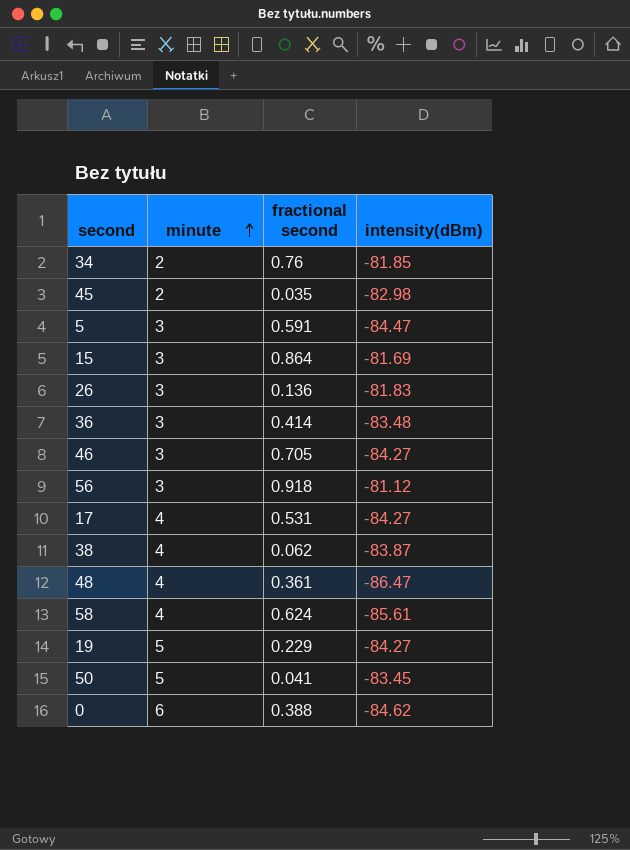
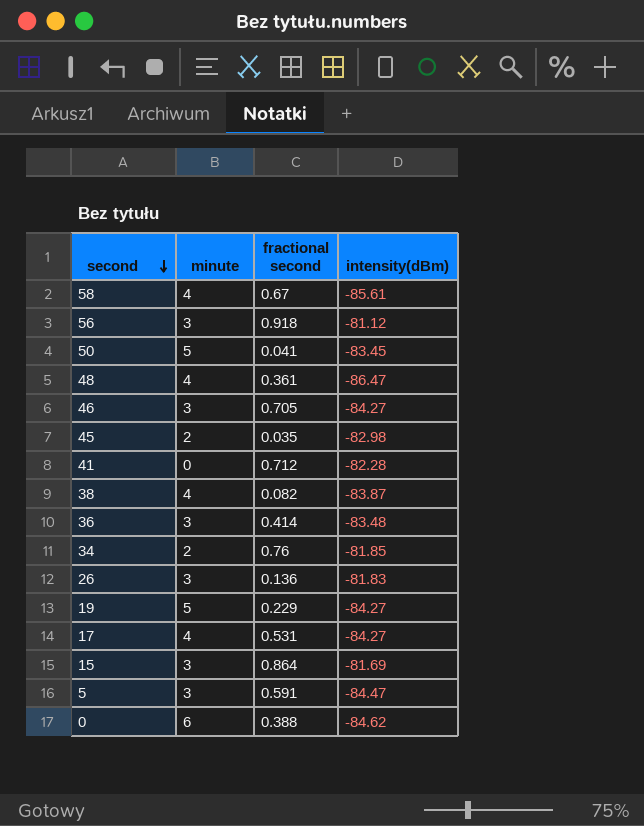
row order: minute ascending -> second descending
58 | fractional second: 0.624 -> 0.67
row 41: none -> 0 | 0.712 | -82.28
38 | fractional second: 0.062 -> 0.082

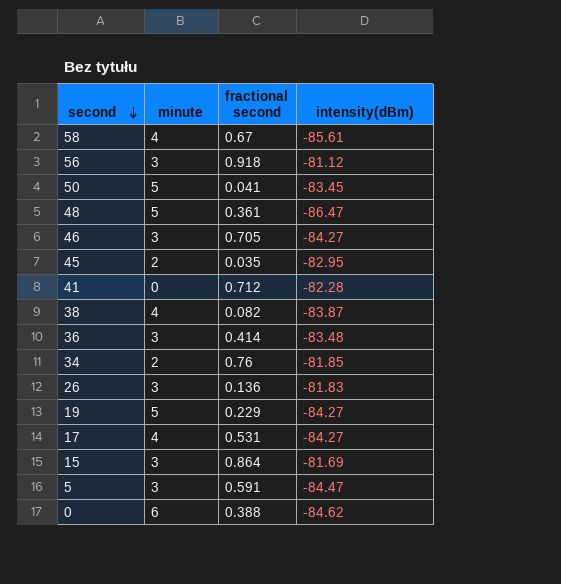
48 | minute: 4 -> 5
45 | intensity(dBm): -82.98 -> -82.95

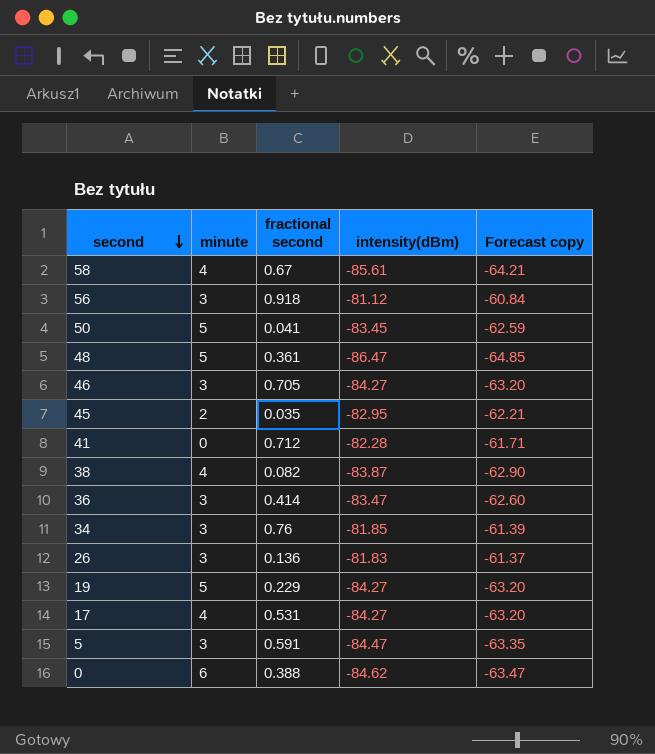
column Forecast copy | formula: none -> [intensity(dBm)] * 0.75
row 15: 3 | 0.864 | -81.69 -> none
36 | intensity(dBm): -83.48 -> -83.47
34 | minute: 2 -> 3

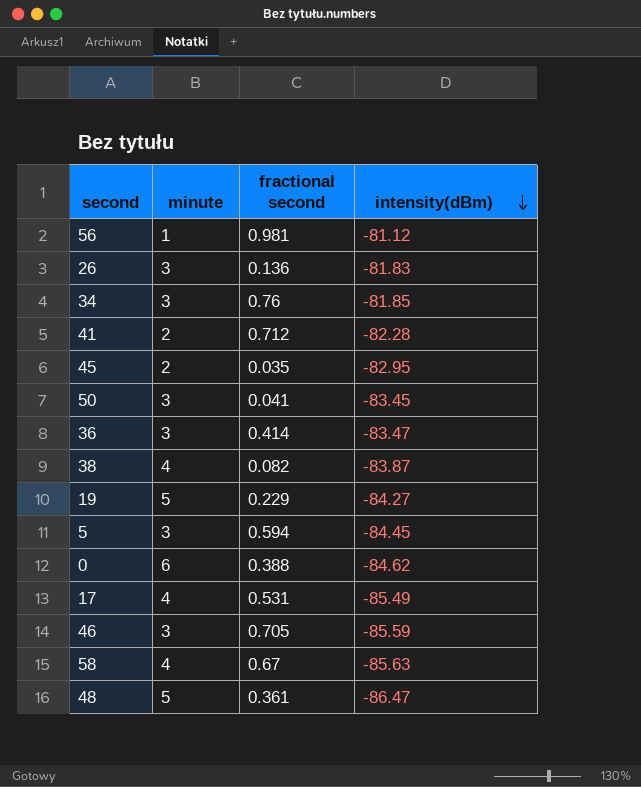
row order: second descending -> intensity(dBm) descending
column Forecast copy | formula: [intensity(dBm)] * 0.75 -> none
56 | minute: 3 -> 1
56 | fractional second: 0.918 -> 0.981
41 | minute: 0 -> 2
50 | minute: 5 -> 3
5 | fractional second: 0.591 -> 0.594
5 | intensity(dBm): -84.47 -> -84.45
17 | intensity(dBm): -84.27 -> -85.49
46 | intensity(dBm): -84.27 -> -85.59
58 | intensity(dBm): -85.61 -> -85.63

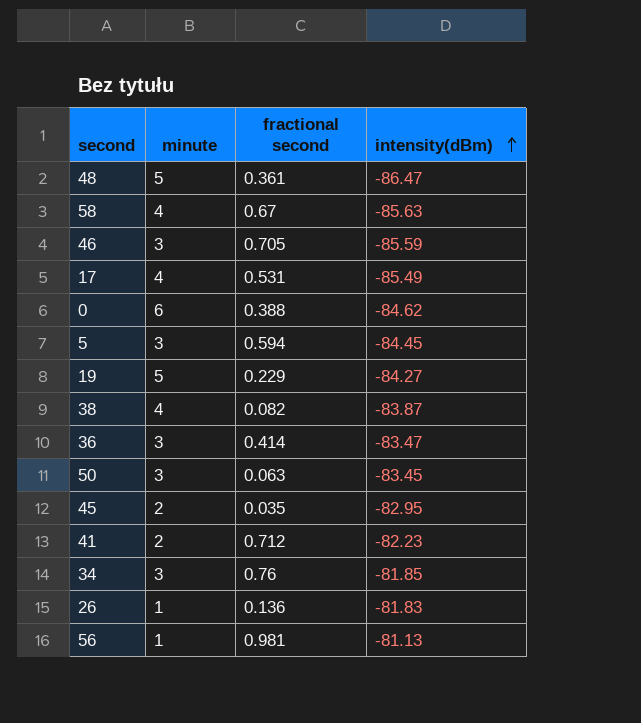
row order: intensity(dBm) descending -> intensity(dBm) ascending
50 | fractional second: 0.041 -> 0.063
41 | intensity(dBm): -82.28 -> -82.23
26 | minute: 3 -> 1
56 | intensity(dBm): -81.12 -> -81.13

